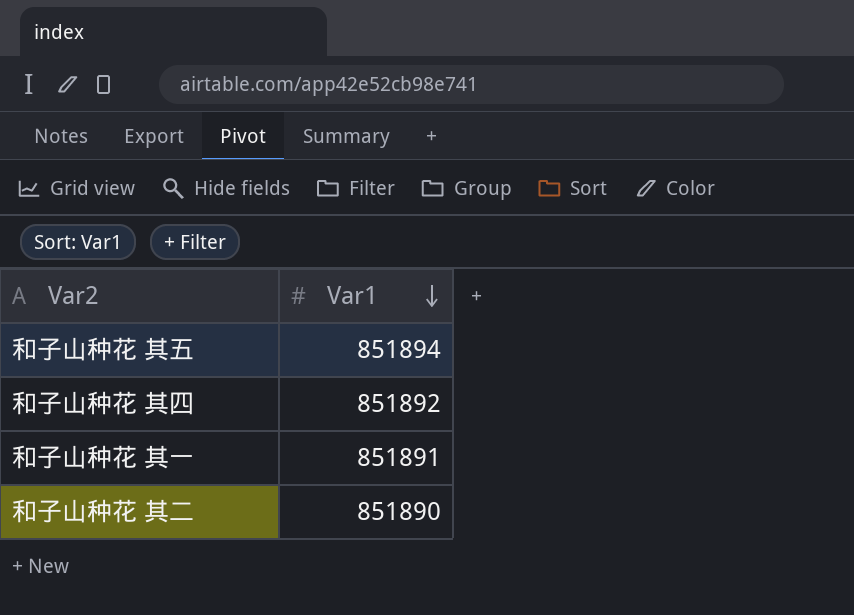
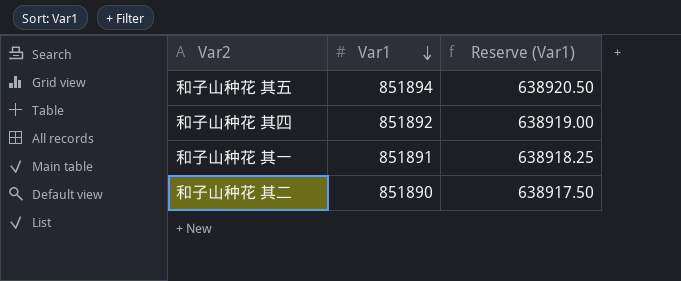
column Reserve (Var1) | formula: none -> [Var1] * 0.75

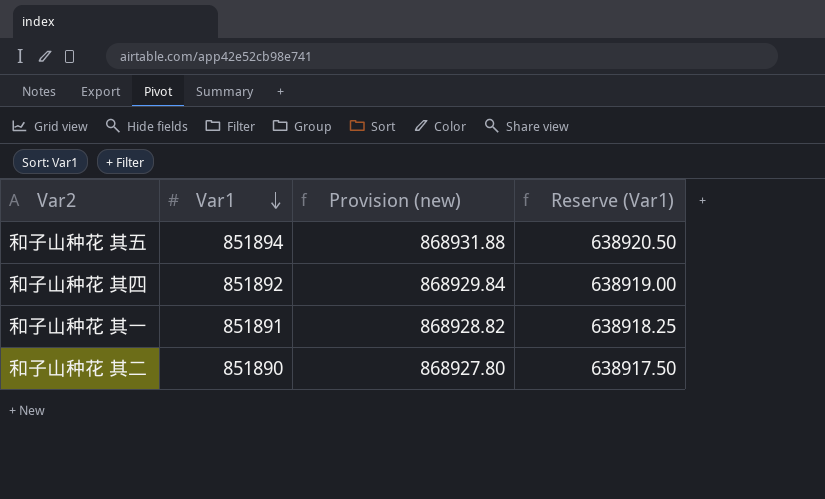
column Provision (new) | formula: none -> [Var1] * 1.02

